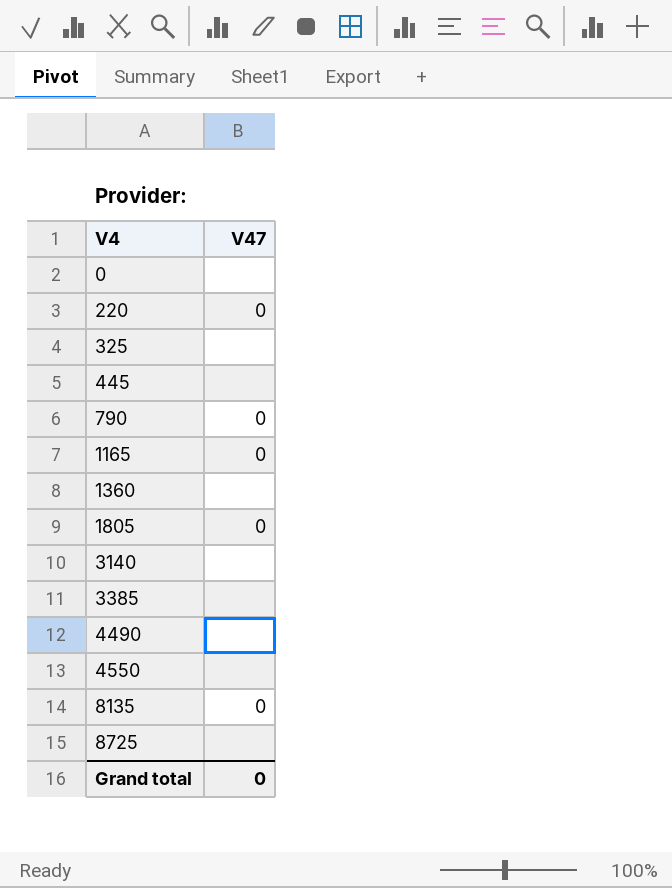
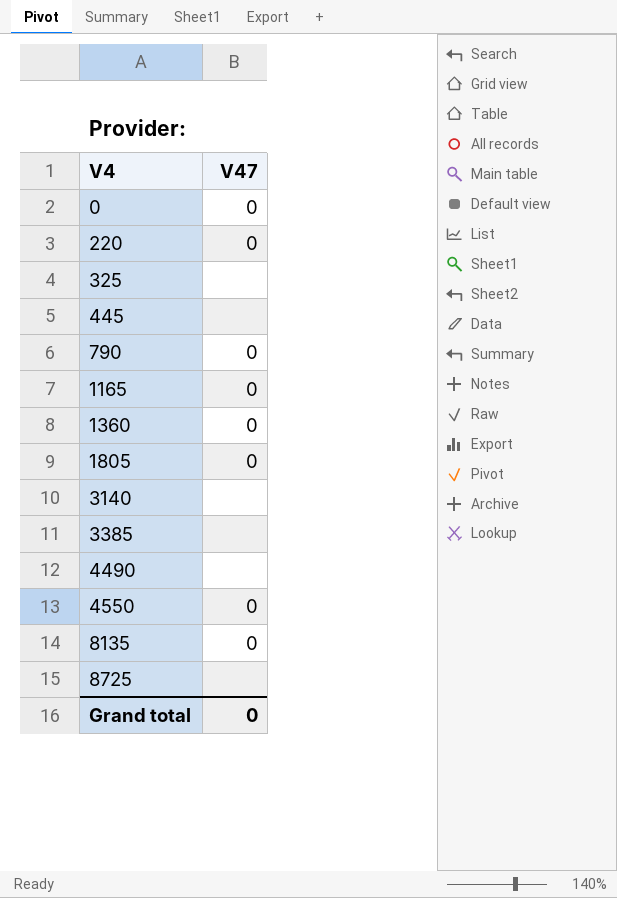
0 | V47: none -> 0
1360 | V47: none -> 0
4550 | V47: none -> 0

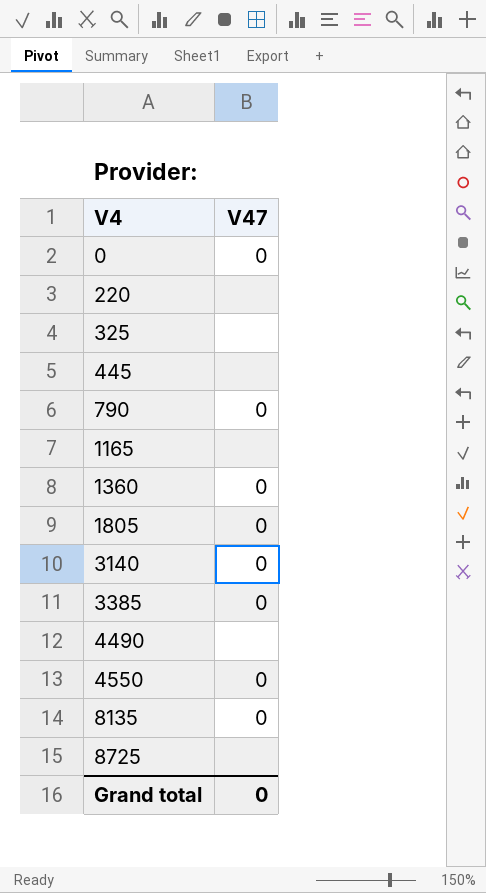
220 | V47: 0 -> none
1165 | V47: 0 -> none
3140 | V47: none -> 0
3385 | V47: none -> 0

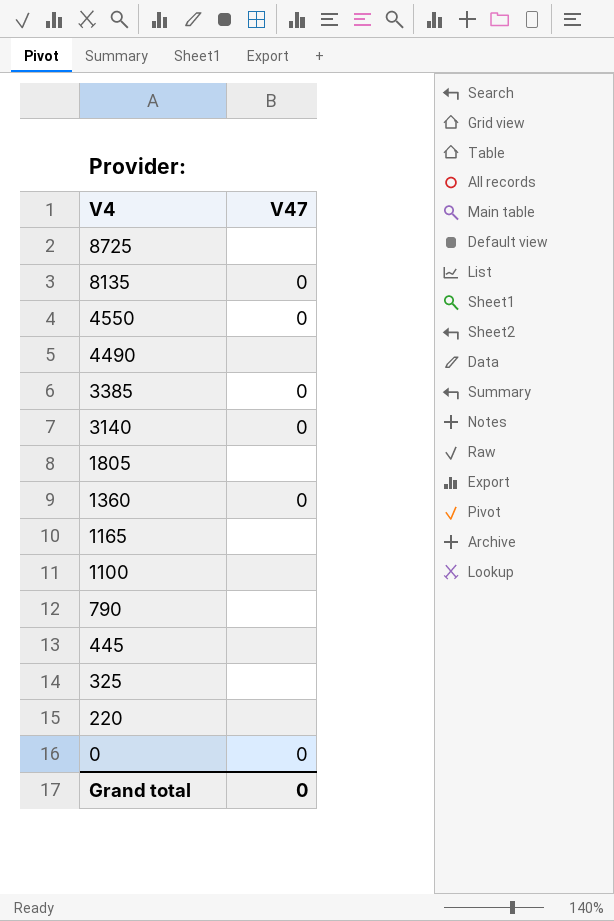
row order: V4 ascending -> V4 descending
1805 | V47: 0 -> none
row 1100: none -> none
790 | V47: 0 -> none

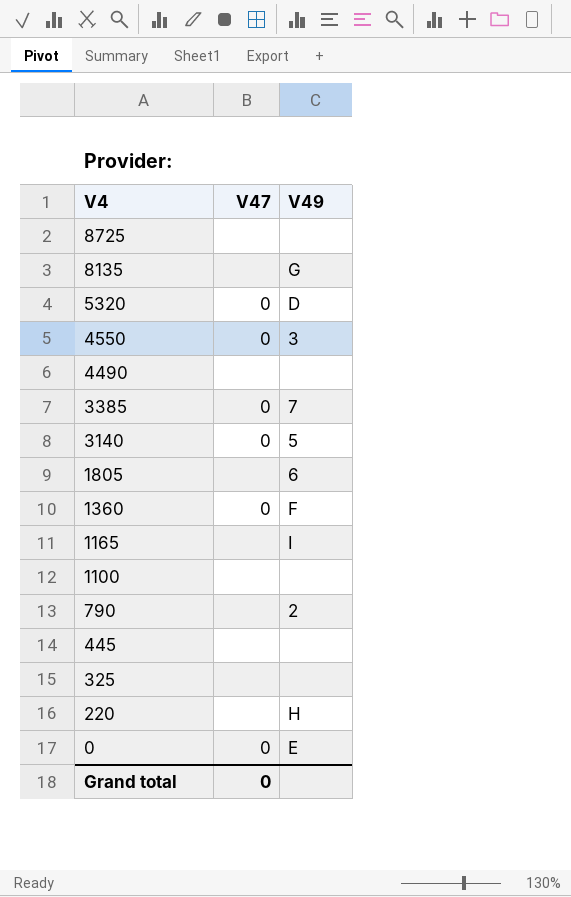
column V49 | position: none -> 3
8135 | V47: 0 -> none
row 5320: none -> 0 | D

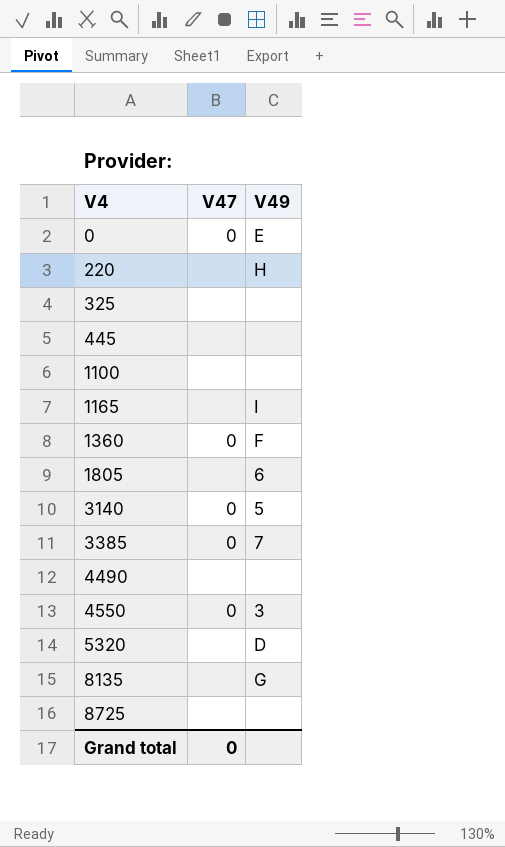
row order: V4 descending -> V4 ascending
row 790: none | 2 -> none
5320 | V47: 0 -> none

